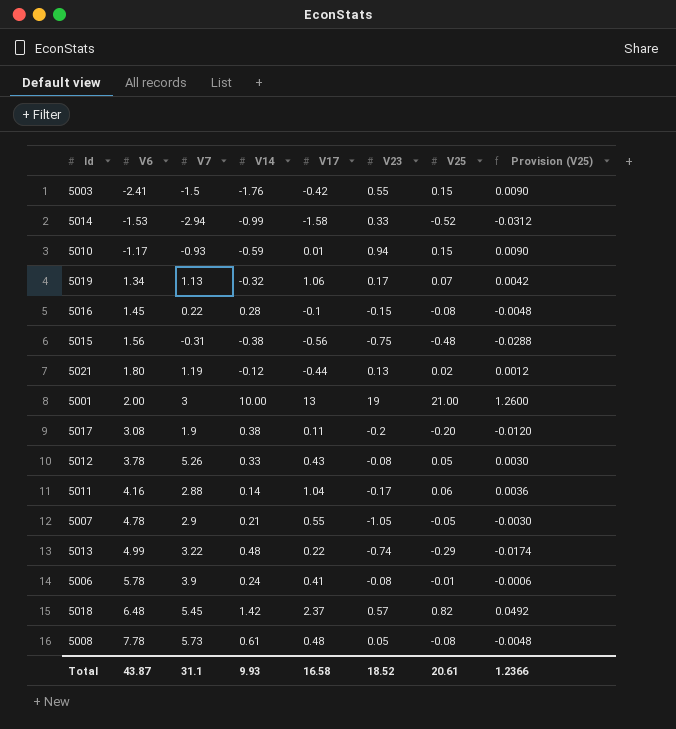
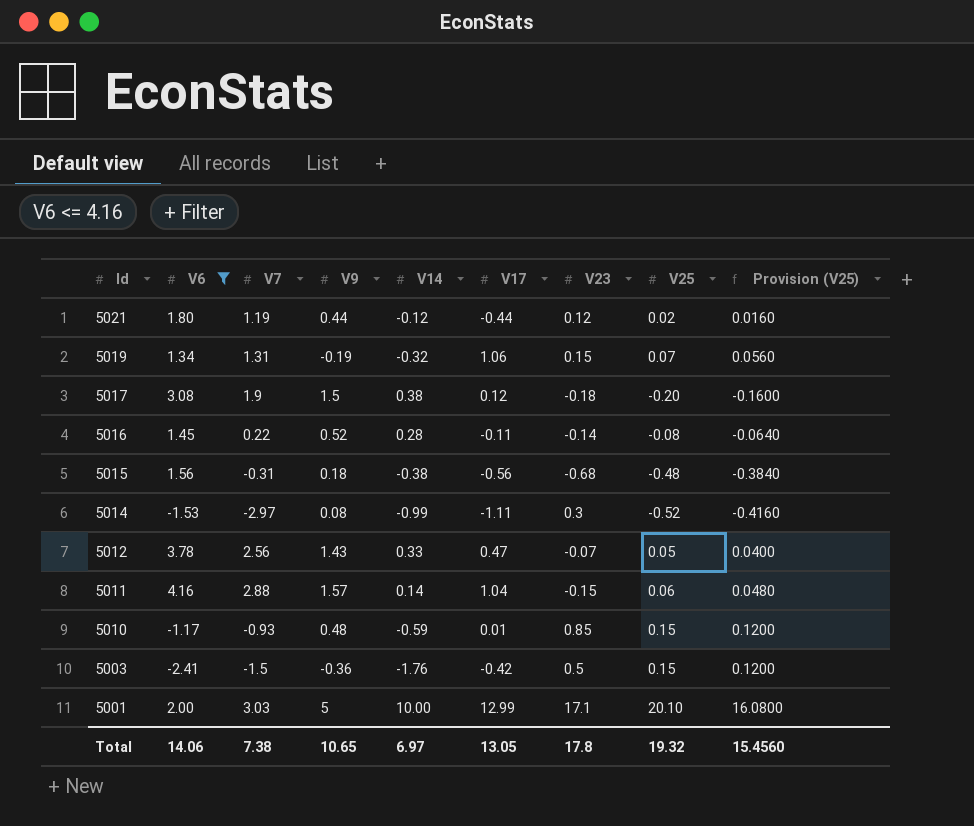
filter: none -> V6 <= 4.16
row order: V6 ascending -> Id descending
column V9 | position: none -> 4
column Provision (V25) | formula: [V25] * 0.06 -> [V25] * 0.8
5021 | V23: 0.13 -> 0.12
5019 | V7: 1.13 -> 1.31
5019 | V23: 0.17 -> 0.15
5017 | V17: 0.11 -> 0.12
5017 | V23: -0.2 -> -0.18
5016 | V17: -0.1 -> -0.11
5016 | V23: -0.15 -> -0.14
5015 | V23: -0.75 -> -0.68
5014 | V7: -2.94 -> -2.97
5014 | V17: -1.58 -> -1.11
5014 | V23: 0.33 -> 0.3
5012 | V7: 5.26 -> 2.56
5012 | V17: 0.43 -> 0.47
5012 | V23: -0.08 -> -0.07
5011 | V23: -0.17 -> -0.15
5010 | V23: 0.94 -> 0.85
5003 | V23: 0.55 -> 0.5
5001 | V7: 3 -> 3.03
5001 | V17: 13 -> 12.99
5001 | V23: 19 -> 17.1
5001 | V25: 21.00 -> 20.10
Total | V6: 43.87 -> 14.06
Total | V7: 31.1 -> 7.38
Total | V14: 9.93 -> 6.97
Total | V17: 16.58 -> 13.05
Total | V23: 18.52 -> 17.8
Total | V25: 20.61 -> 19.32
Total | Provision (V25): 1.2366 -> 15.4560

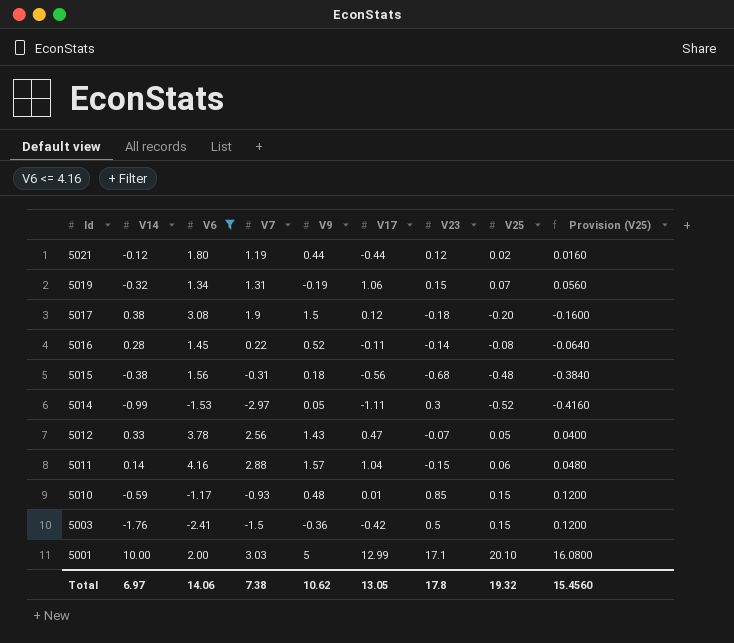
column V14 | position: 5 -> 2
5014 | V9: 0.08 -> 0.05
Total | V9: 10.65 -> 10.62

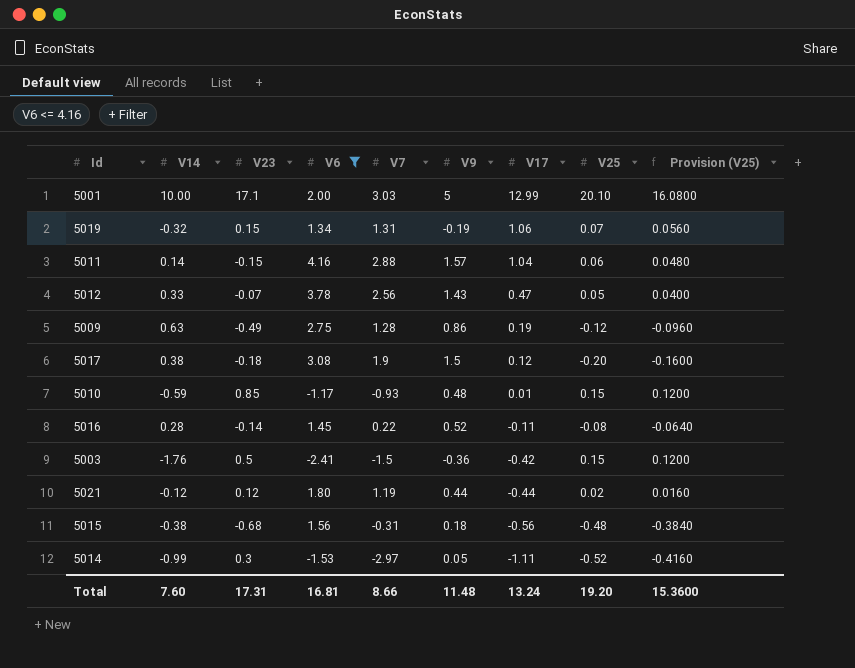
row order: Id descending -> V17 descending
column V23 | position: 7 -> 3
row 5009: none -> 0.63 | -0.49 | 2.75 | 1.28 | 0.86 | 0.19 | -0.12 | -0.0960
Total | V14: 6.97 -> 7.60
Total | V23: 17.8 -> 17.31
Total | V6: 14.06 -> 16.81
Total | V7: 7.38 -> 8.66
Total | V9: 10.62 -> 11.48
Total | V17: 13.05 -> 13.24
Total | V25: 19.32 -> 19.20
Total | Provision (V25): 15.4560 -> 15.3600

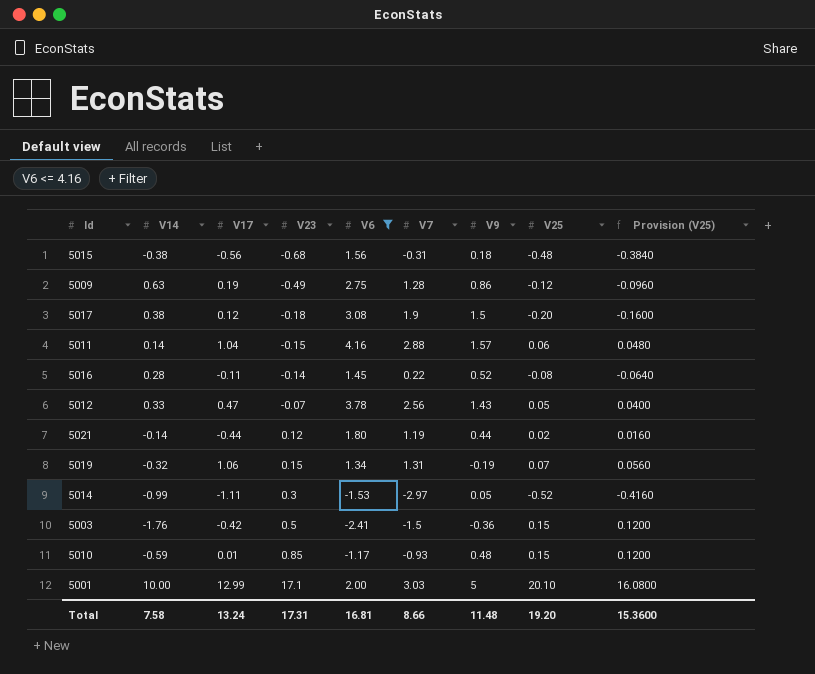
row order: V17 descending -> V23 ascending
column V17 | position: 7 -> 3
5021 | V14: -0.12 -> -0.14
Total | V14: 7.60 -> 7.58

